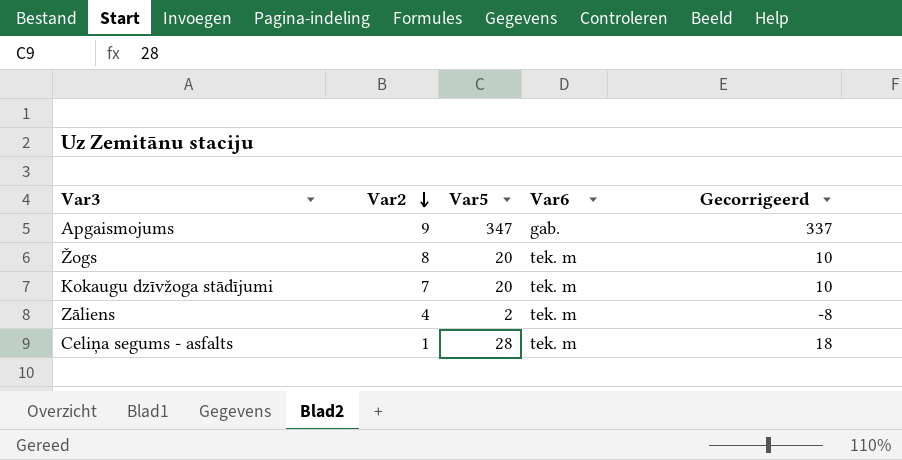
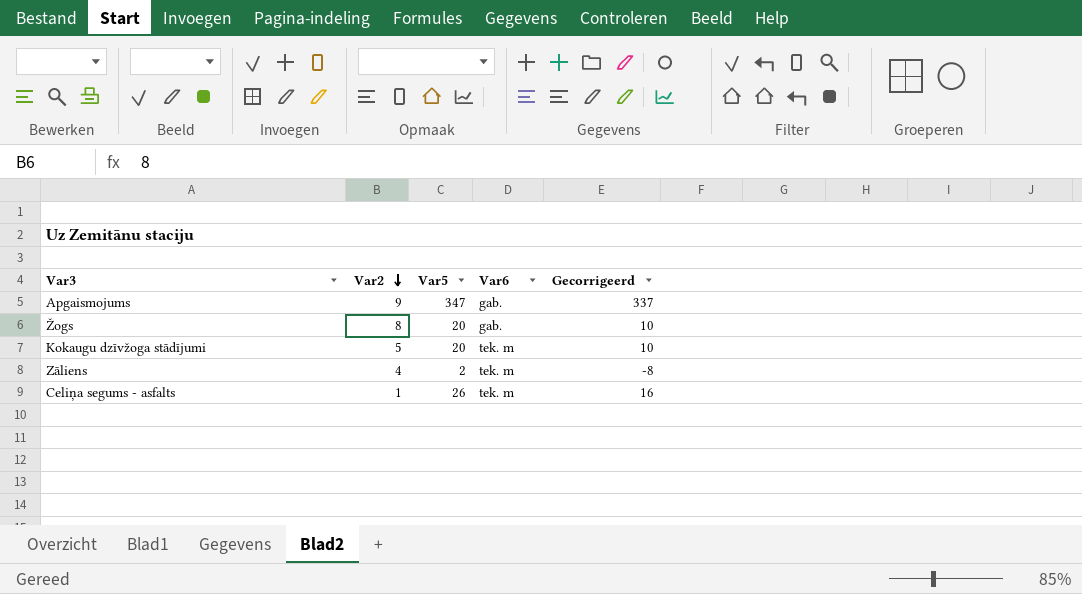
Žogs | Var6: tek. m -> gab.
Kokaugu dzīvžoga stādījumi | Var2: 7 -> 5
Celiņa segums - asfalts | Var5: 28 -> 26
Celiņa segums - asfalts | Gecorrigeerd: 18 -> 16

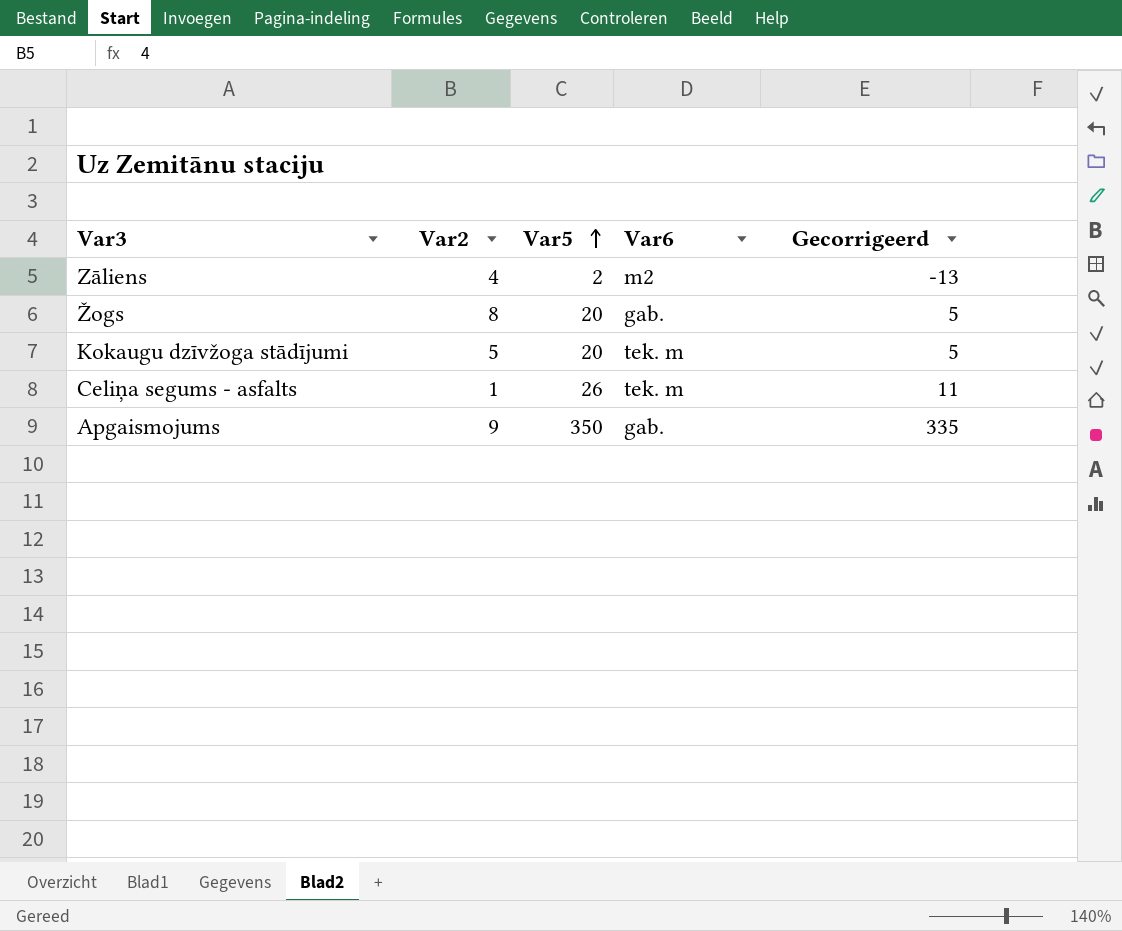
row order: Var2 descending -> Var5 ascending
column Gecorrigeerd | formula: [Var5] - 10 -> [Var5] - 15
Zāliens | Var6: tek. m -> m2
Apgaismojums | Var5: 347 -> 350

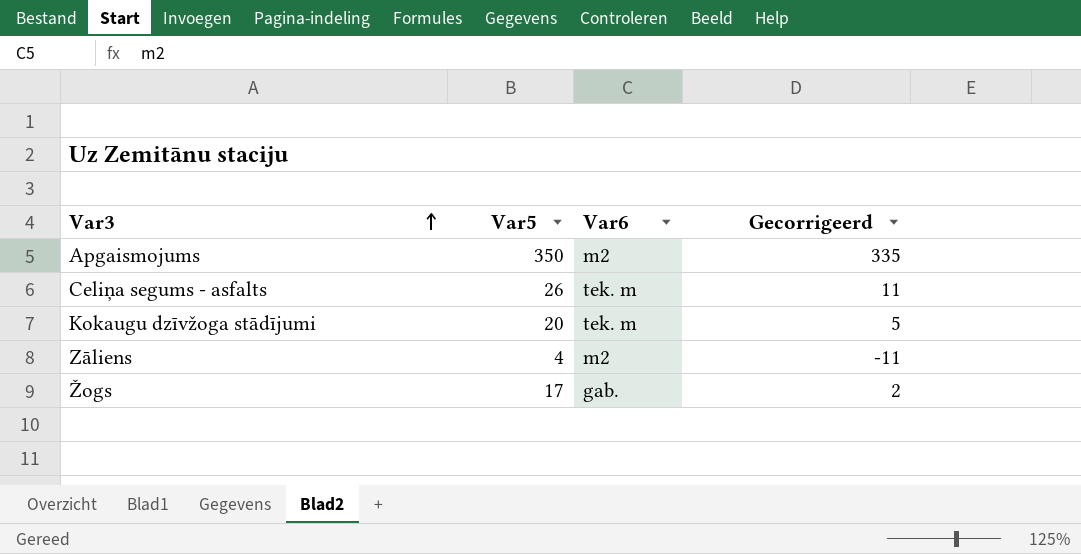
row order: Var5 ascending -> Var3 ascending
column Var2 | position: 2 -> none
Apgaismojums | Var6: gab. -> m2
Zāliens | Var5: 2 -> 4
Zāliens | Gecorrigeerd: -13 -> -11
Žogs | Var5: 20 -> 17
Žogs | Gecorrigeerd: 5 -> 2

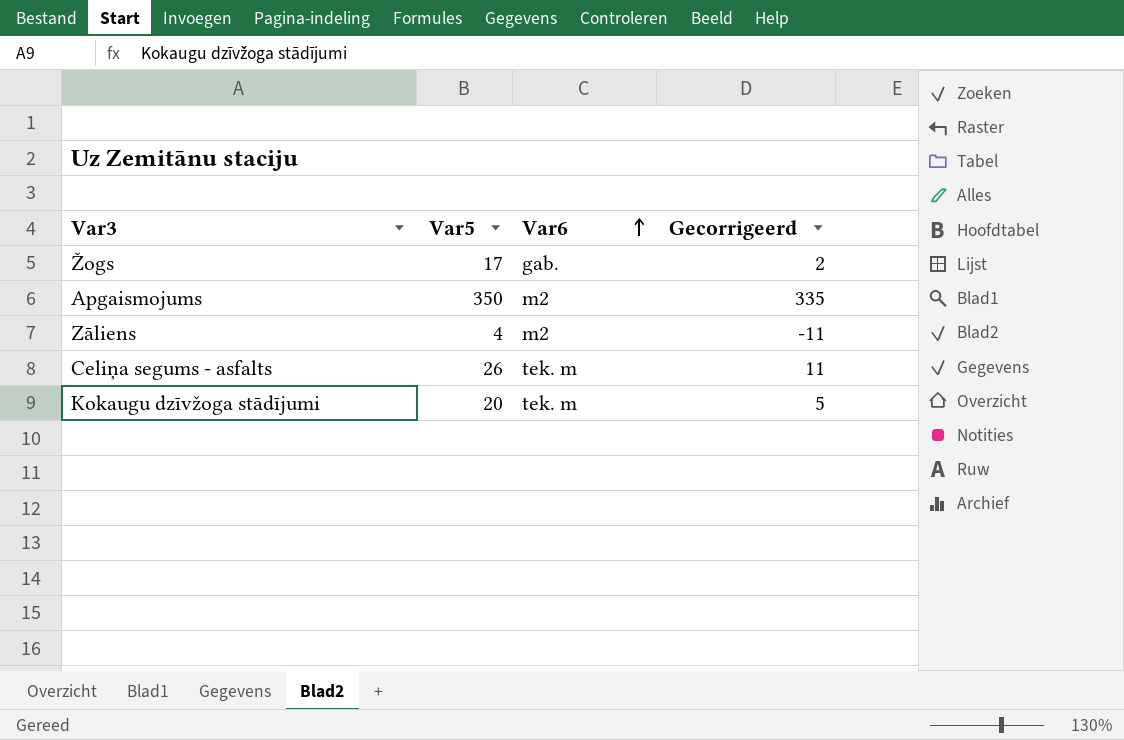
row order: Var3 ascending -> Var6 ascending

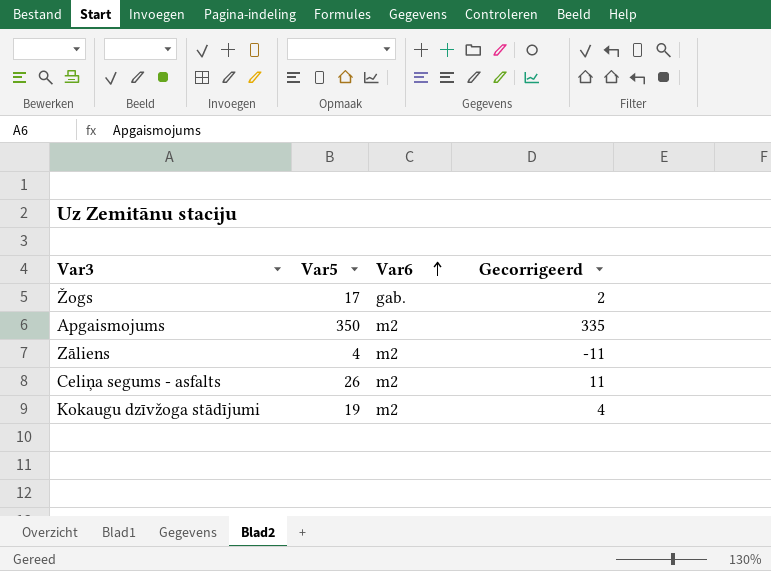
Celiņa segums - asfalts | Var6: tek. m -> m2
Kokaugu dzīvžoga stādījumi | Var5: 20 -> 19
Kokaugu dzīvžoga stādījumi | Var6: tek. m -> m2
Kokaugu dzīvžoga stādījumi | Gecorrigeerd: 5 -> 4

